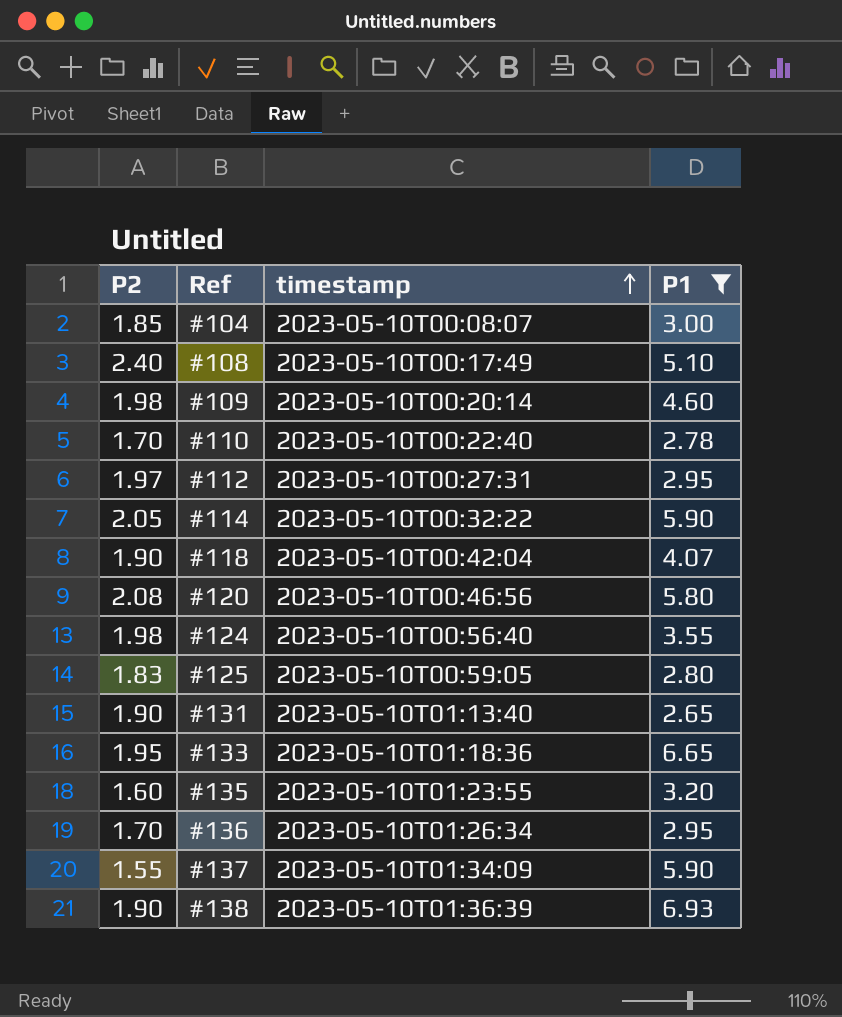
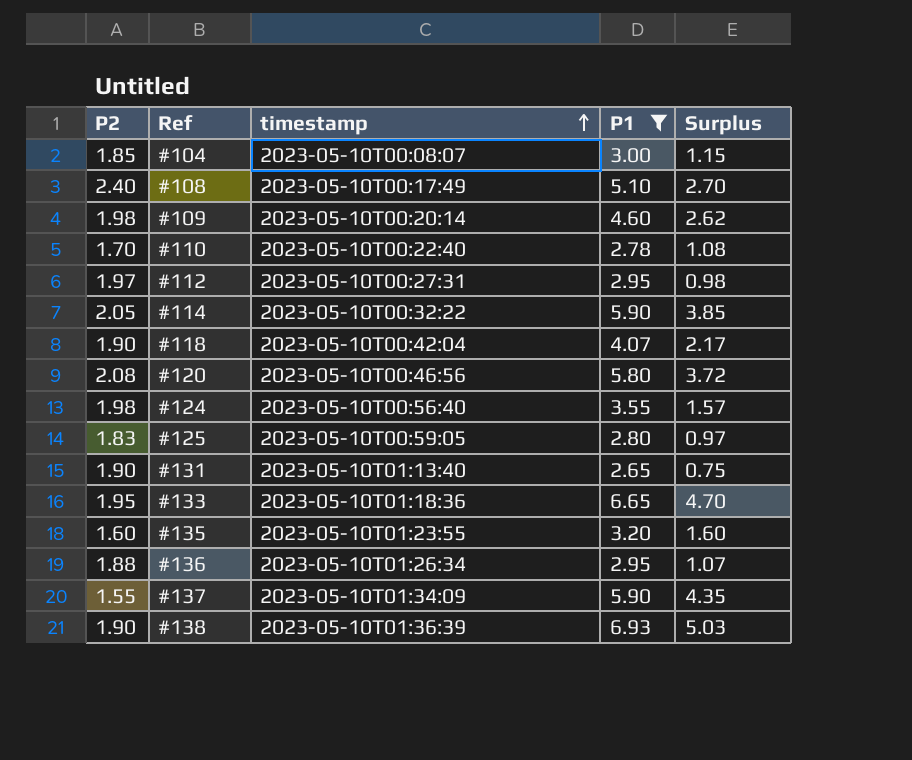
column Surplus | formula: none -> [P1] - [P2]
#136 | P2: 1.70 -> 1.88

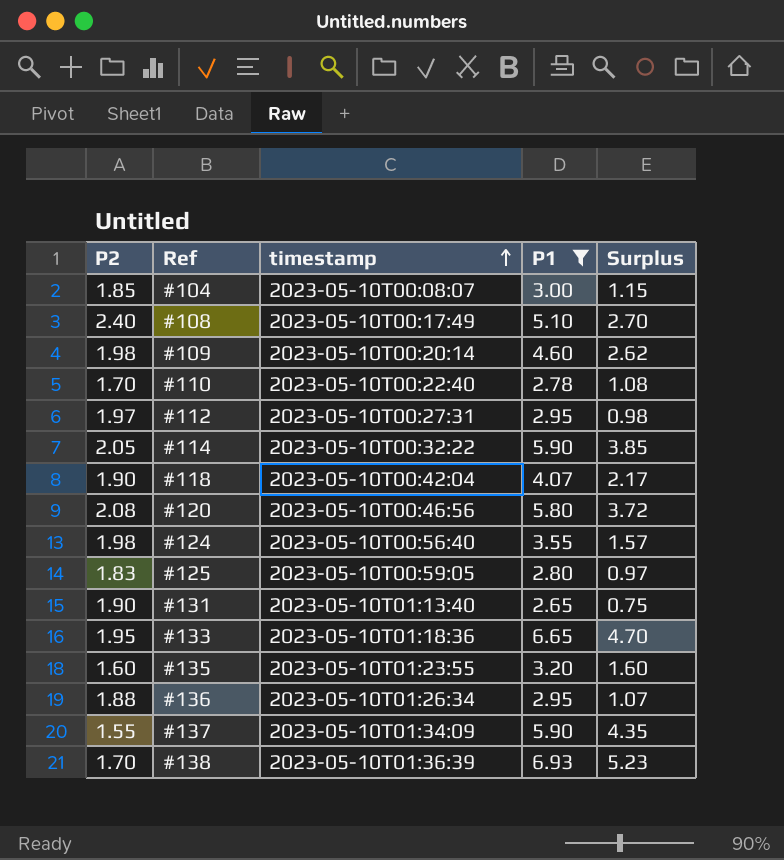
#138 | P2: 1.90 -> 1.70
#138 | Surplus: 5.03 -> 5.23

